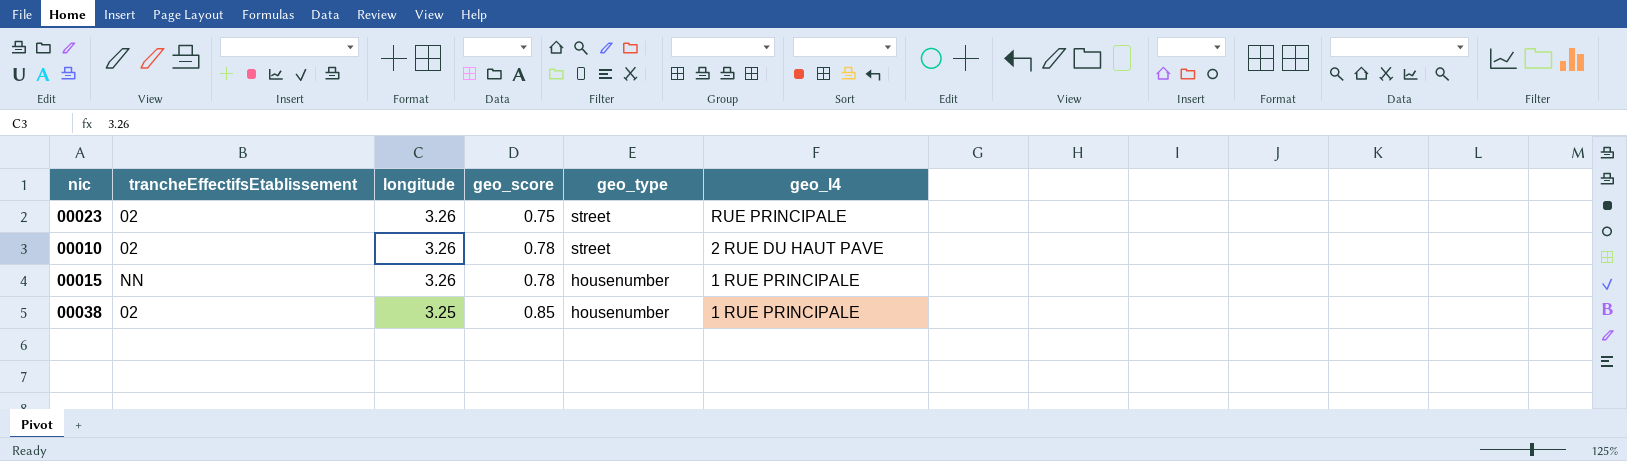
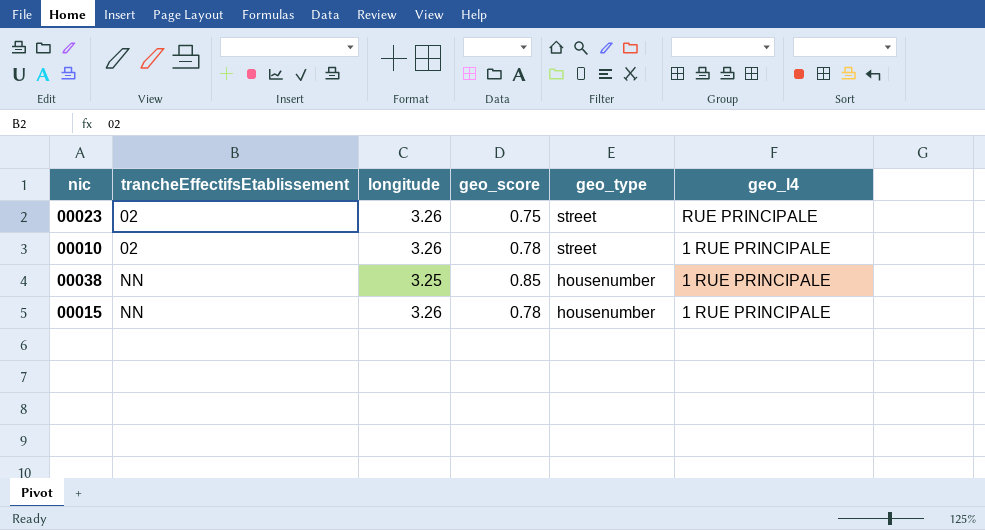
row order: longitude descending -> trancheEffectifsEtablissement ascending
00010 | geo_l4: 2 RUE DU HAUT PAVE -> 1 RUE PRINCIPALE
00038 | trancheEffectifsEtablissement: 02 -> NN

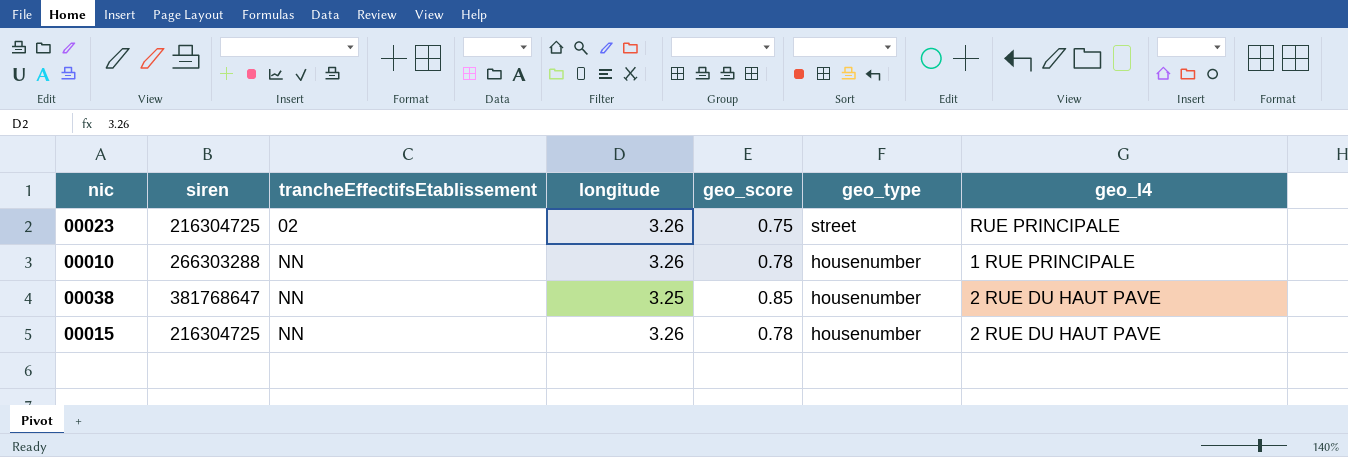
column siren | position: none -> 2
00010 | trancheEffectifsEtablissement: 02 -> NN
00010 | geo_type: street -> housenumber
00038 | geo_l4: 1 RUE PRINCIPALE -> 2 RUE DU HAUT PAVE
00015 | geo_l4: 1 RUE PRINCIPALE -> 2 RUE DU HAUT PAVE

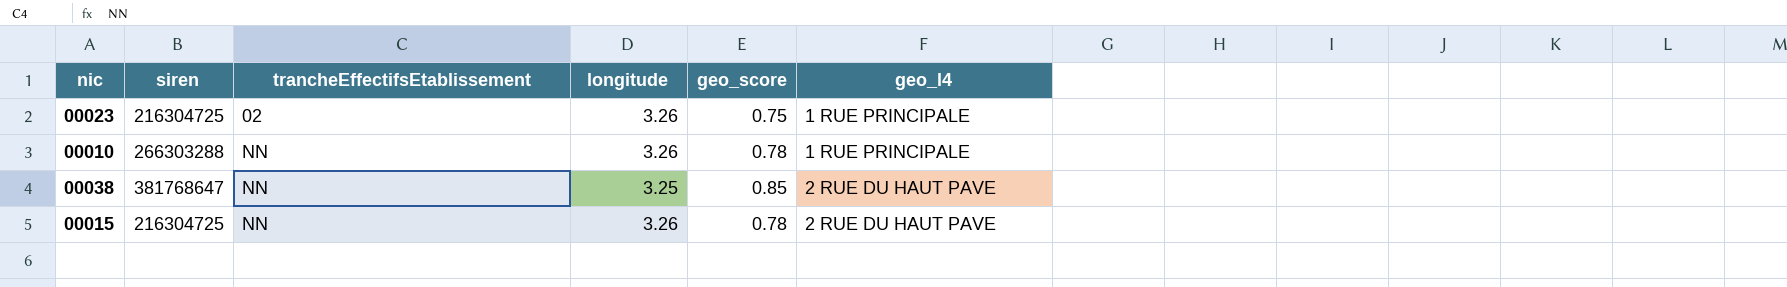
column geo_type | position: 6 -> none
00023 | geo_l4: RUE PRINCIPALE -> 1 RUE PRINCIPALE

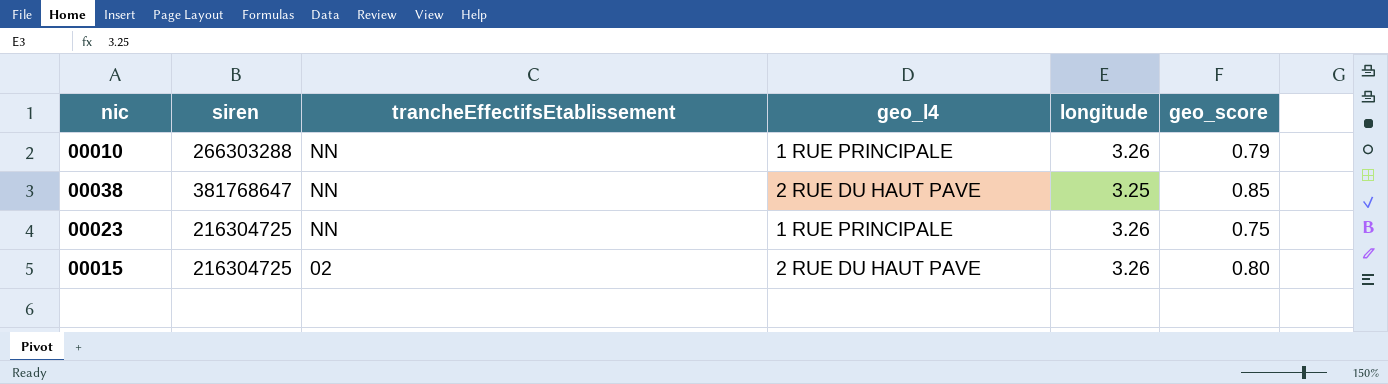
row order: trancheEffectifsEtablissement ascending -> trancheEffectifsEtablissement descending
column geo_l4 | position: 6 -> 4
00010 | geo_score: 0.78 -> 0.79
00023 | trancheEffectifsEtablissement: 02 -> NN
00015 | trancheEffectifsEtablissement: NN -> 02
00015 | geo_score: 0.78 -> 0.80

